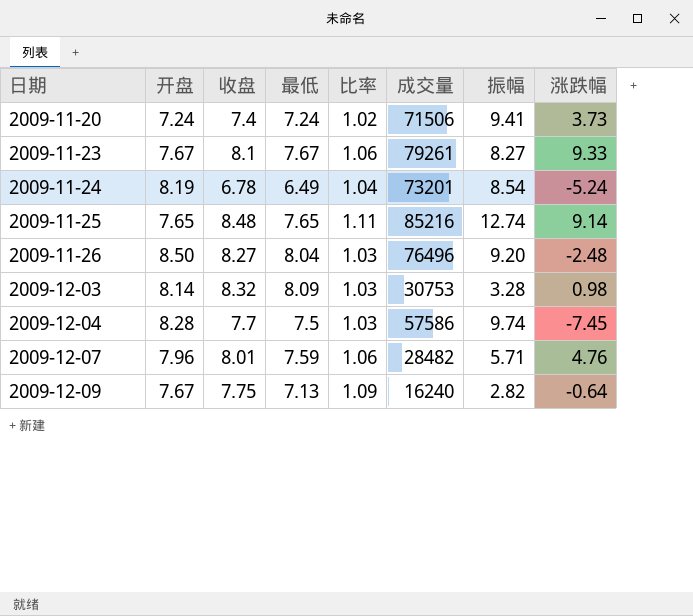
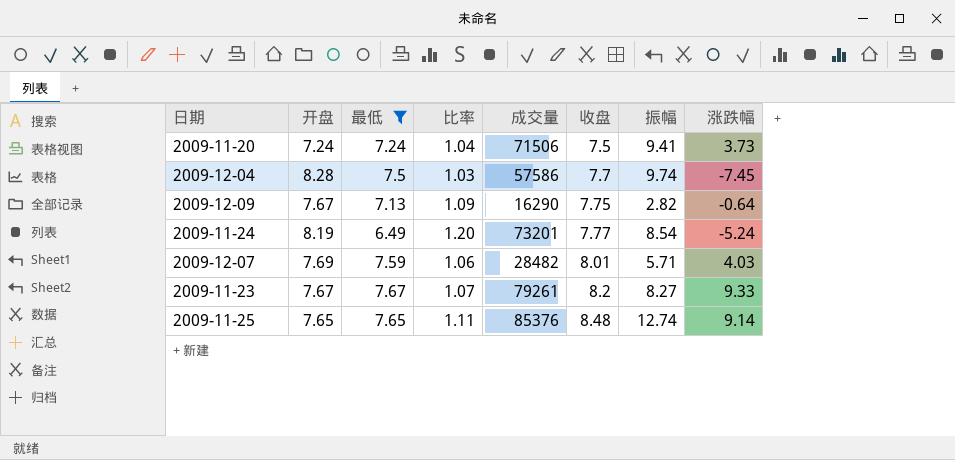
filter: none -> 最低 <= 7.67
row order: 日期 ascending -> 收盘 ascending
column 收盘 | position: 3 -> 6
2009-11-20 | 比率: 1.02 -> 1.04
2009-11-20 | 收盘: 7.4 -> 7.5
2009-12-09 | 成交量: 16240 -> 16290
2009-11-24 | 比率: 1.04 -> 1.20
2009-11-24 | 收盘: 6.78 -> 7.77
2009-12-07 | 开盘: 7.96 -> 7.69
2009-12-07 | 涨跌幅: 4.76 -> 4.03
2009-11-23 | 比率: 1.06 -> 1.07
2009-11-23 | 收盘: 8.1 -> 8.2
2009-11-25 | 成交量: 85216 -> 85376

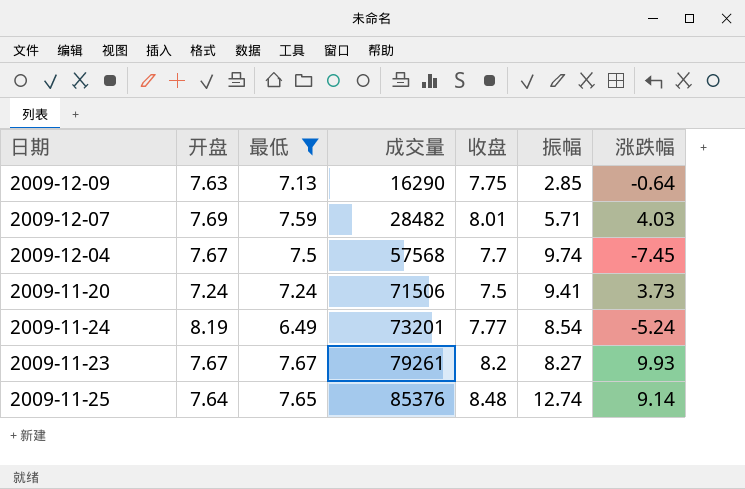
row order: 收盘 ascending -> 成交量 ascending
column 比率 | formula: [收盘] / [最低] -> none
2009-12-09 | 开盘: 7.67 -> 7.63
2009-12-09 | 振幅: 2.82 -> 2.85
2009-12-04 | 开盘: 8.28 -> 7.67
2009-12-04 | 成交量: 57586 -> 57568
2009-11-23 | 涨跌幅: 9.33 -> 9.93
2009-11-25 | 开盘: 7.65 -> 7.64

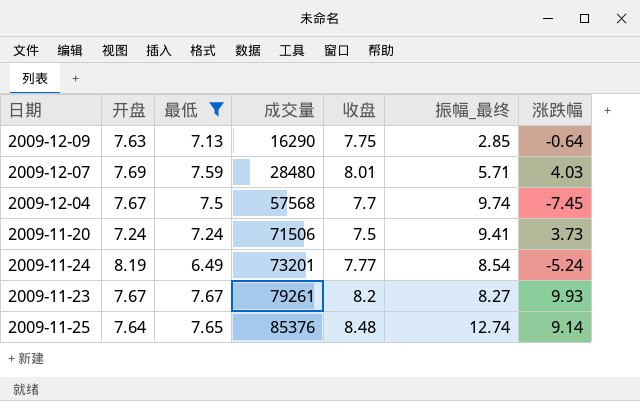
column name: 振幅 -> 振幅_最终
2009-12-07 | 成交量: 28482 -> 28480

